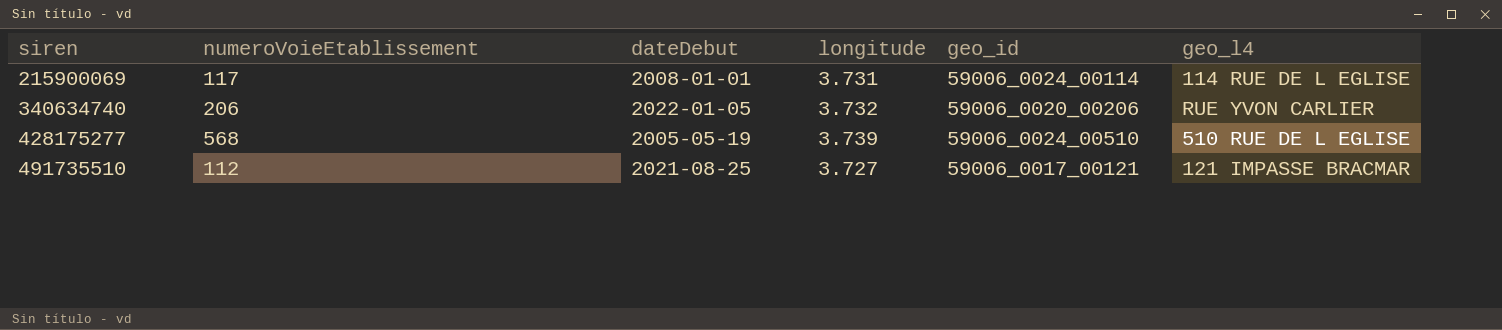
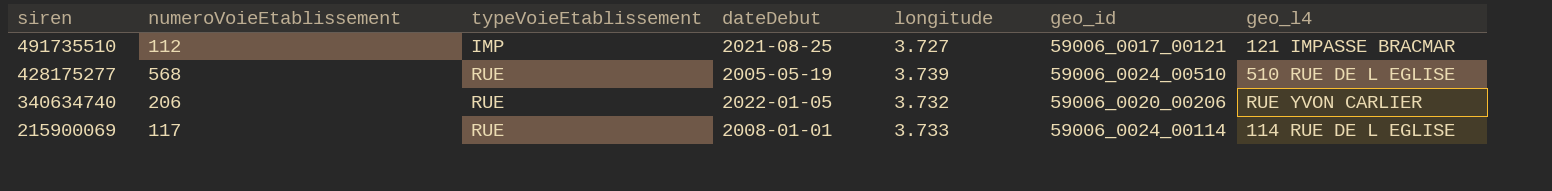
row order: siren ascending -> siren descending
column typeVoieEtablissement | position: none -> 3
215900069 | longitude: 3.731 -> 3.733

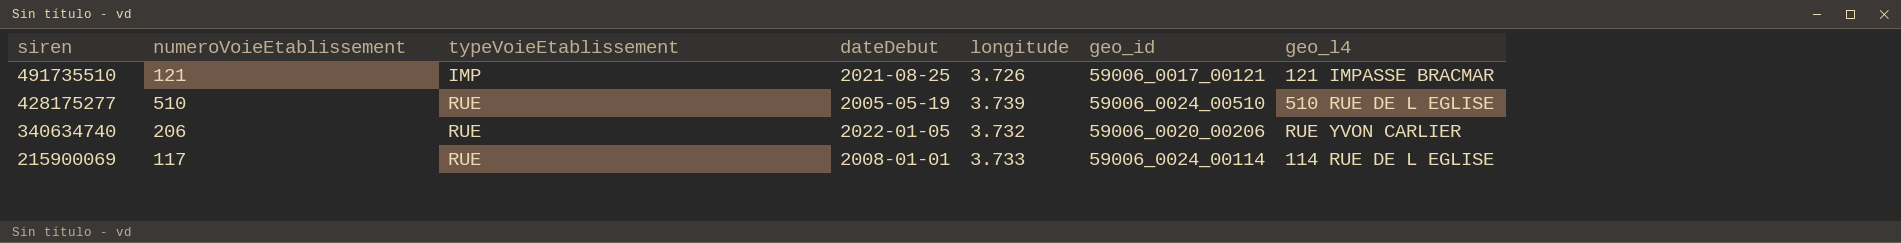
491735510 | numeroVoieEtablissement: 112 -> 121
491735510 | longitude: 3.727 -> 3.726
428175277 | numeroVoieEtablissement: 568 -> 510

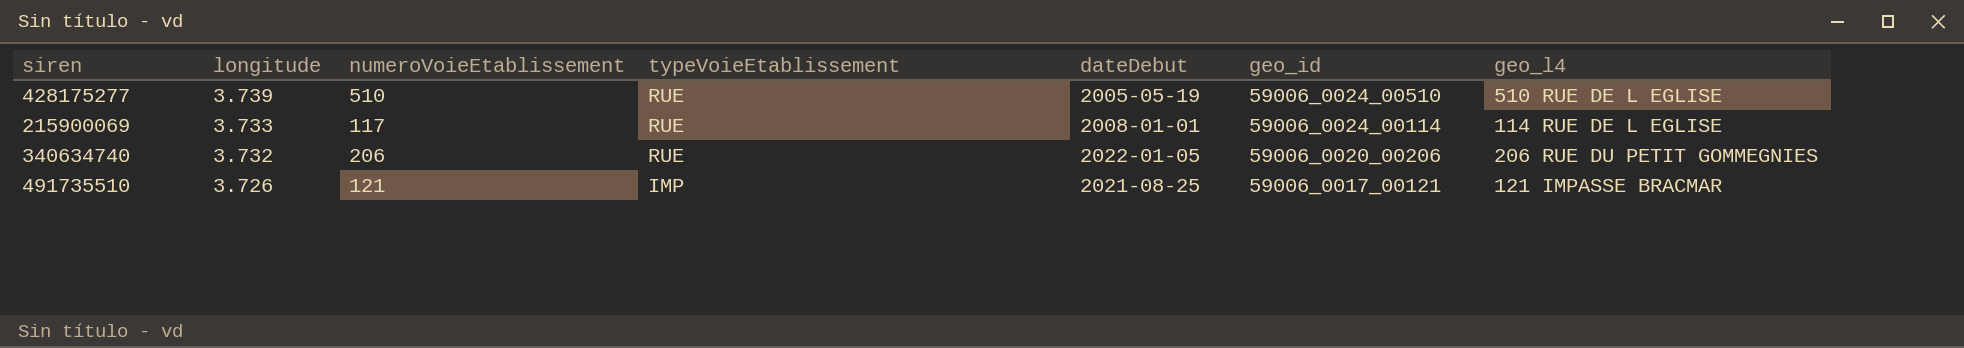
row order: siren descending -> longitude descending
column longitude | position: 5 -> 2
340634740 | geo_l4: RUE YVON CARLIER -> 206 RUE DU PETIT GOMMEGNIES

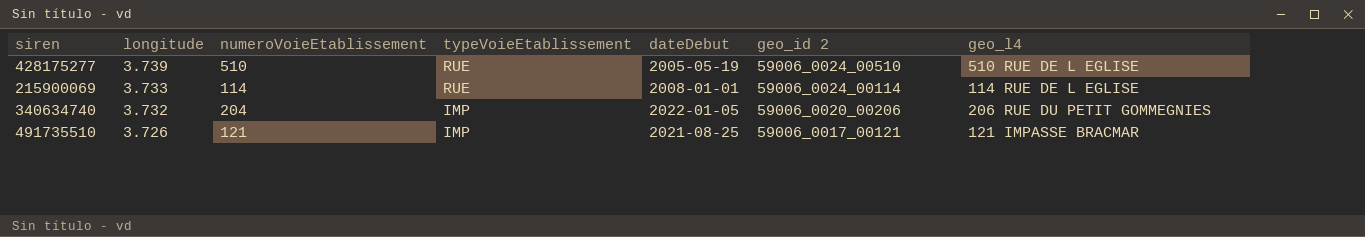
column name: geo_id -> geo_id 2
215900069 | numeroVoieEtablissement: 117 -> 114
340634740 | numeroVoieEtablissement: 206 -> 204
340634740 | typeVoieEtablissement: RUE -> IMP

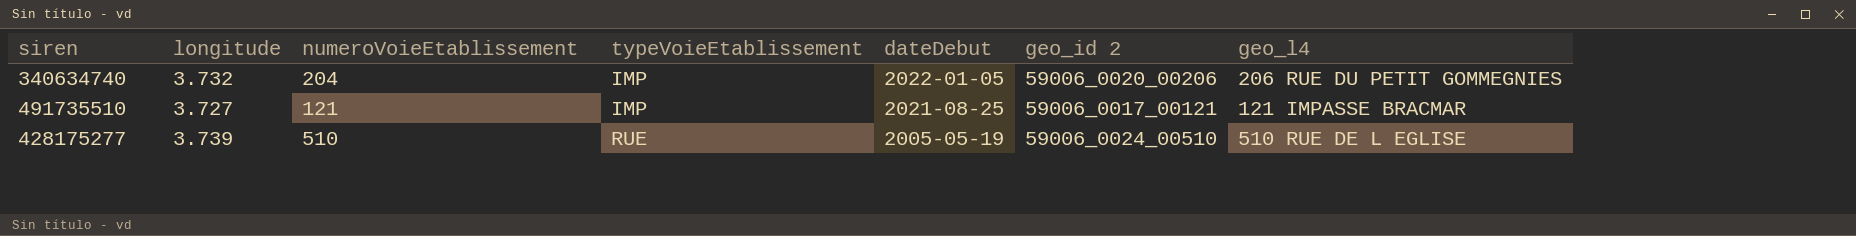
row order: longitude descending -> typeVoieEtablissement ascending
row 215900069: 3.733 | 114 | RUE | 2008-01-01 | 59006_0024_00114 | 114 RUE DE L EGLISE -> none
491735510 | longitude: 3.726 -> 3.727

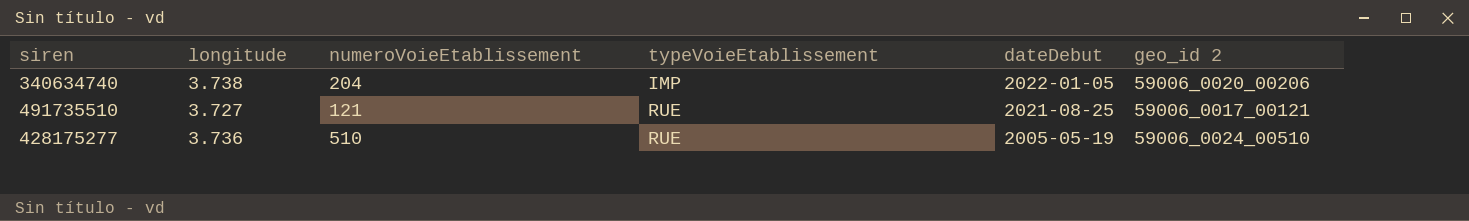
column geo_l4 | position: 7 -> none
340634740 | longitude: 3.732 -> 3.738
491735510 | typeVoieEtablissement: IMP -> RUE
428175277 | longitude: 3.739 -> 3.736

